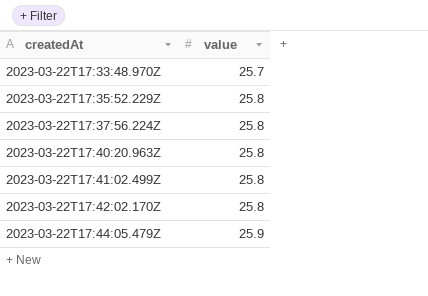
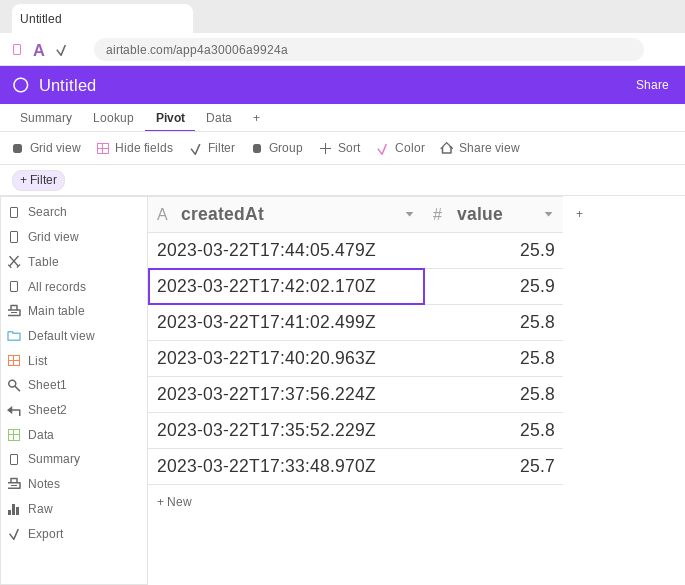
row order: createdAt ascending -> createdAt descending
2023-03-22T17:42:02.170Z | value: 25.8 -> 25.9

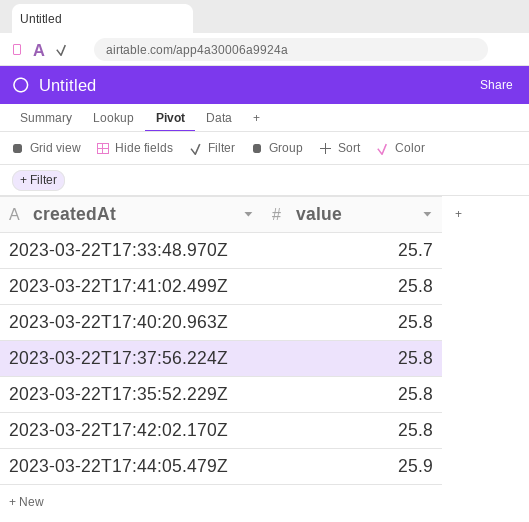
row order: createdAt descending -> value ascending
2023-03-22T17:42:02.170Z | value: 25.9 -> 25.8

